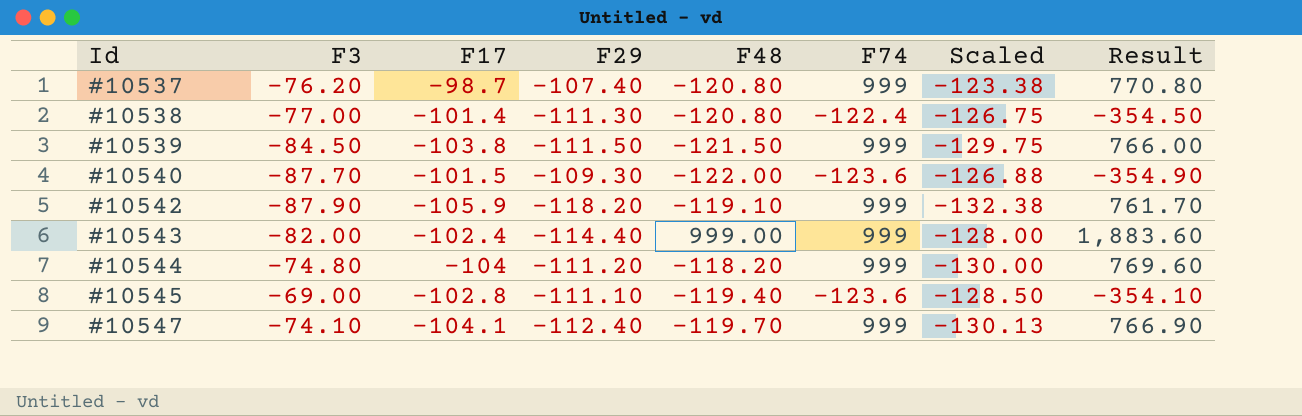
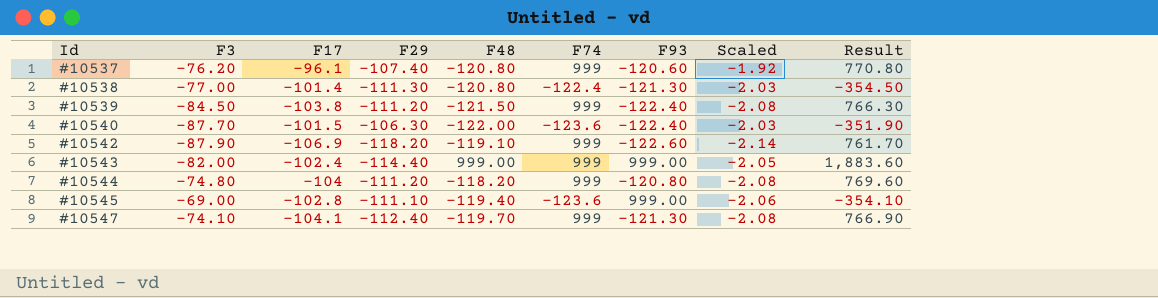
column F93 | position: none -> 7
column Scaled | formula: [F17] * 1.25 -> [F17] * 0.02
#10537 | F17: -98.7 -> -96.1
#10539 | F29: -111.50 -> -111.20
#10539 | Result: 766.00 -> 766.30
#10540 | F29: -109.30 -> -106.30
#10540 | Result: -354.90 -> -351.90
#10542 | F17: -105.9 -> -106.9

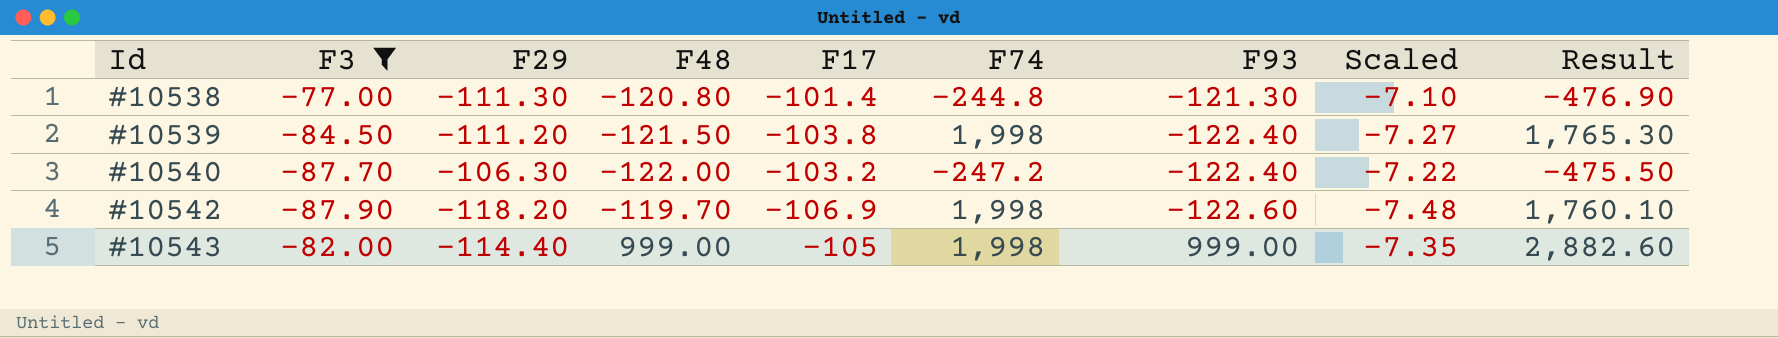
filter: none -> F3 <= -77.00
column F17 | position: 3 -> 5
column Scaled | formula: [F17] * 0.02 -> [F17] * 0.07
#10538 | F74: -122.4 -> -244.8
#10538 | Result: -354.50 -> -476.90
#10539 | F74: 999 -> 1,998
#10539 | Result: 766.30 -> 1,765.30
#10540 | F17: -101.5 -> -103.2
#10540 | F74: -123.6 -> -247.2
#10540 | Result: -351.90 -> -475.50
#10542 | F48: -119.10 -> -119.70
#10542 | F74: 999 -> 1,998
#10542 | Result: 761.70 -> 1,760.10
#10543 | F17: -102.4 -> -105
#10543 | F74: 999 -> 1,998
#10543 | Result: 1,883.60 -> 2,882.60

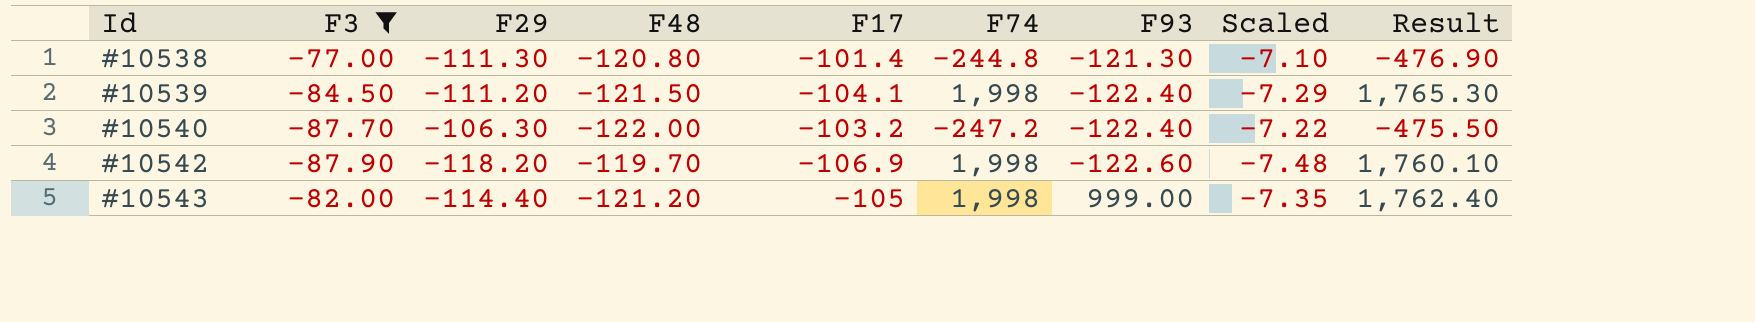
#10539 | F17: -103.8 -> -104.1
#10539 | Scaled: -7.27 -> -7.29
#10543 | F48: 999.00 -> -121.20
#10543 | Result: 2,882.60 -> 1,762.40

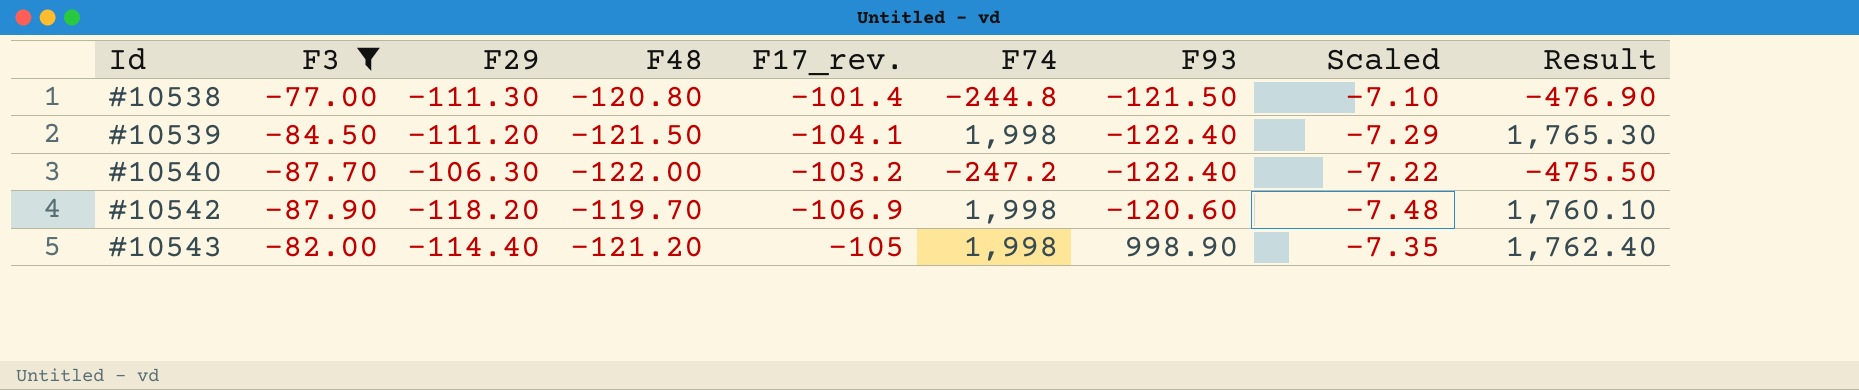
column name: F17 -> F17_rev.
#10538 | F93: -121.30 -> -121.50
#10542 | F93: -122.60 -> -120.60
#10543 | F93: 999.00 -> 998.90

